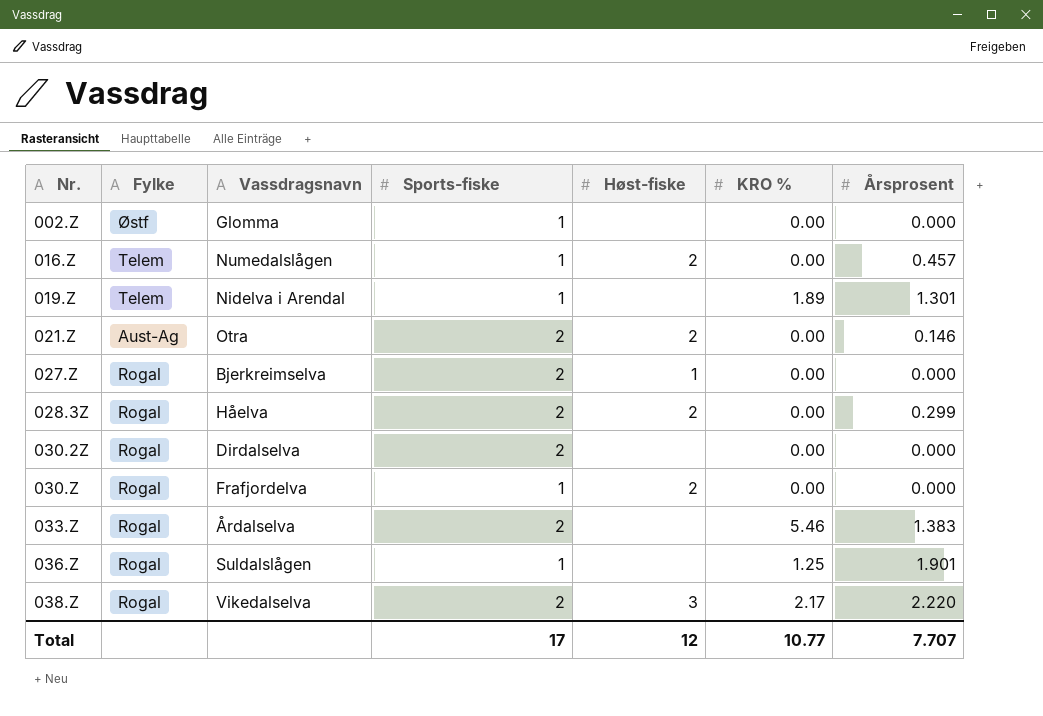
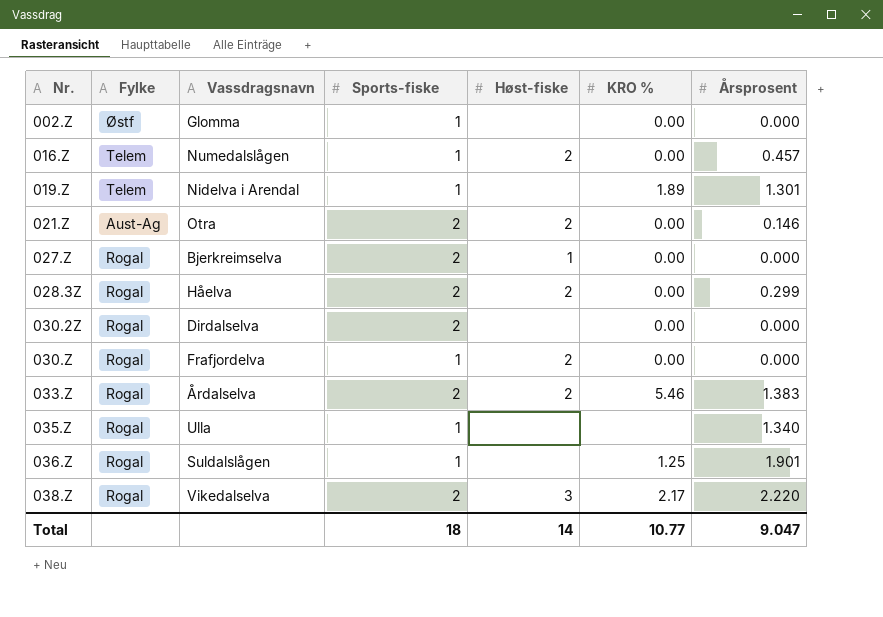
033.Z | Høst-fiske: none -> 2
row 035.Z: none -> Rogal | Ulla | 1 | none | none | 1.340
Total | Sports-fiske: 17 -> 18
Total | Høst-fiske: 12 -> 14
Total | Årsprosent: 7.707 -> 9.047

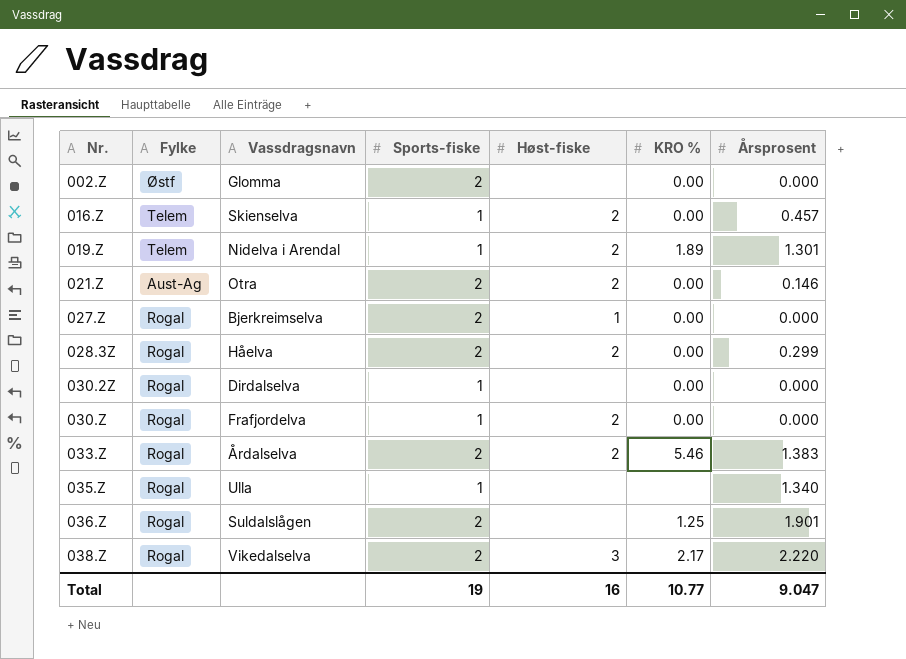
002.Z | Sports-fiske: 1 -> 2
016.Z | Vassdragsnavn: Numedalslågen -> Skienselva
019.Z | Høst-fiske: none -> 2
030.2Z | Sports-fiske: 2 -> 1
036.Z | Sports-fiske: 1 -> 2
Total | Sports-fiske: 18 -> 19
Total | Høst-fiske: 14 -> 16

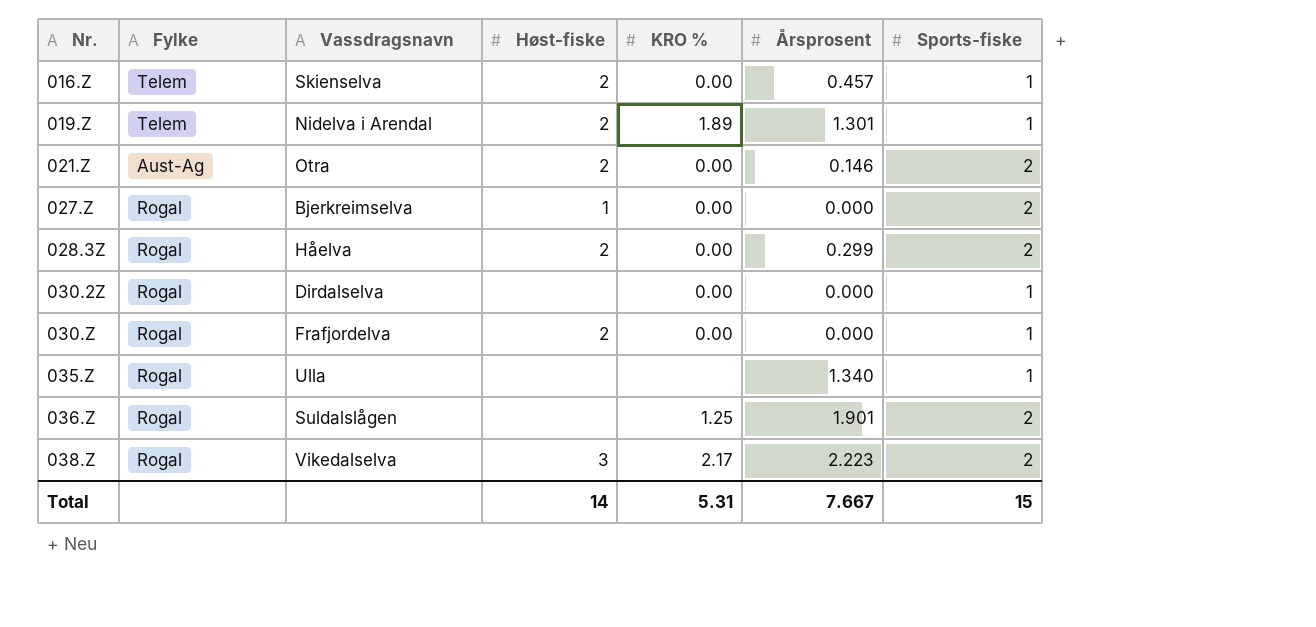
column Sports-fiske | position: 4 -> 7
row 002.Z: Østf | Glomma | 2 | none | 0.00 | 0.000 -> none
row 033.Z: Rogal | Årdalselva | 2 | 2 | 5.46 | 1.383 -> none
038.Z | Årsprosent: 2.220 -> 2.223
Total | Høst-fiske: 16 -> 14
Total | KRO %: 10.77 -> 5.31
Total | Årsprosent: 9.047 -> 7.667
Total | Sports-fiske: 19 -> 15

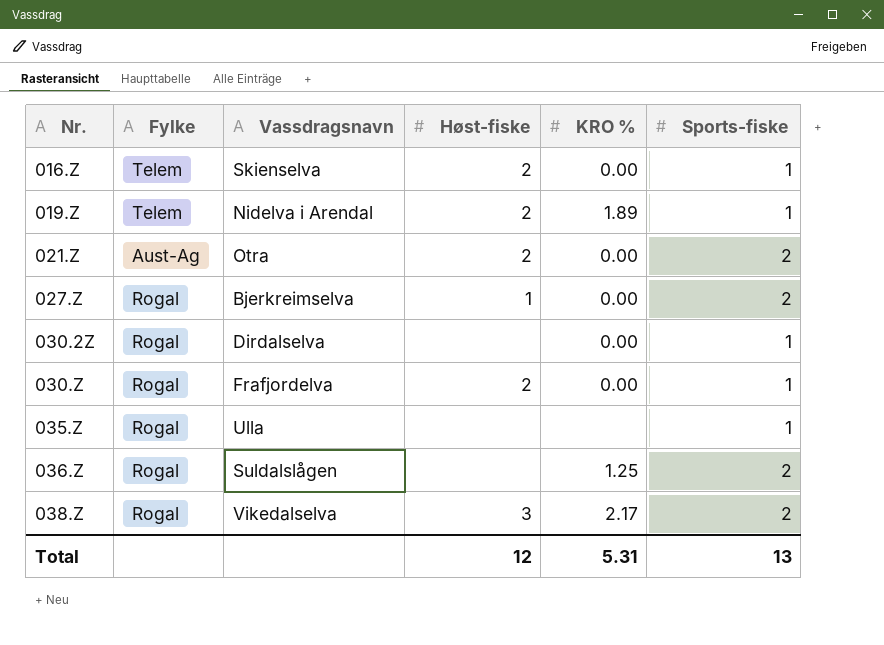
column Årsprosent | position: 6 -> none
row 028.3Z: Rogal | Håelva | 2 | 0.00 | 0.299 | 2 -> none
Total | Høst-fiske: 14 -> 12
Total | Sports-fiske: 15 -> 13

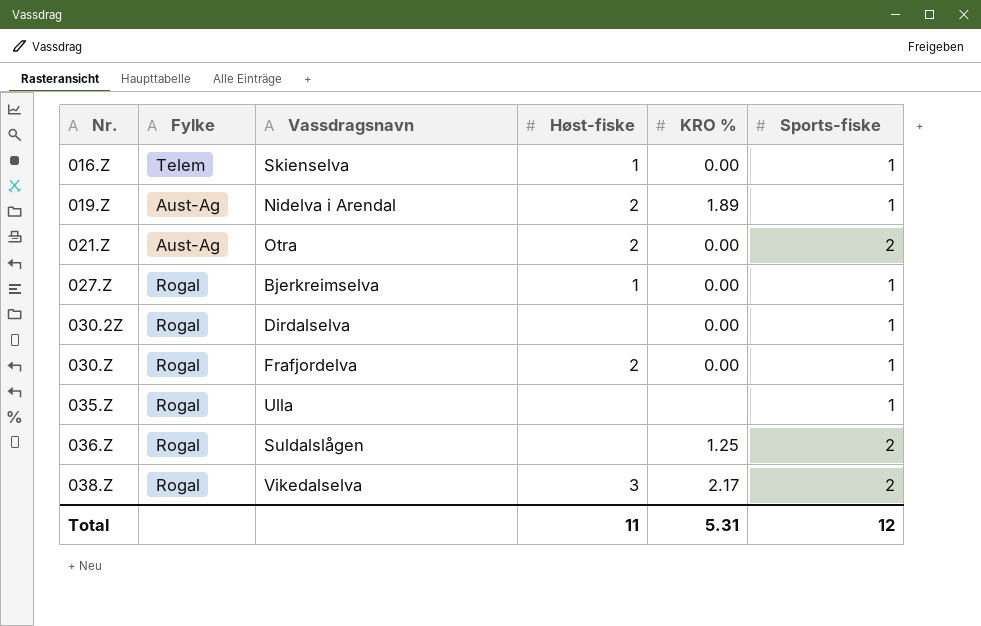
016.Z | Høst-fiske: 2 -> 1
019.Z | Fylke: Telem -> Aust-Ag
027.Z | Sports-fiske: 2 -> 1
Total | Høst-fiske: 12 -> 11
Total | Sports-fiske: 13 -> 12

